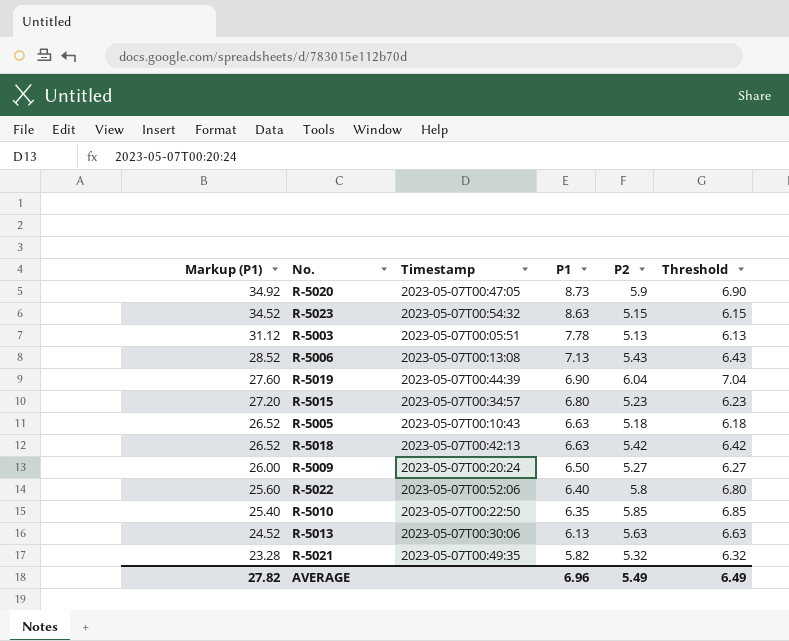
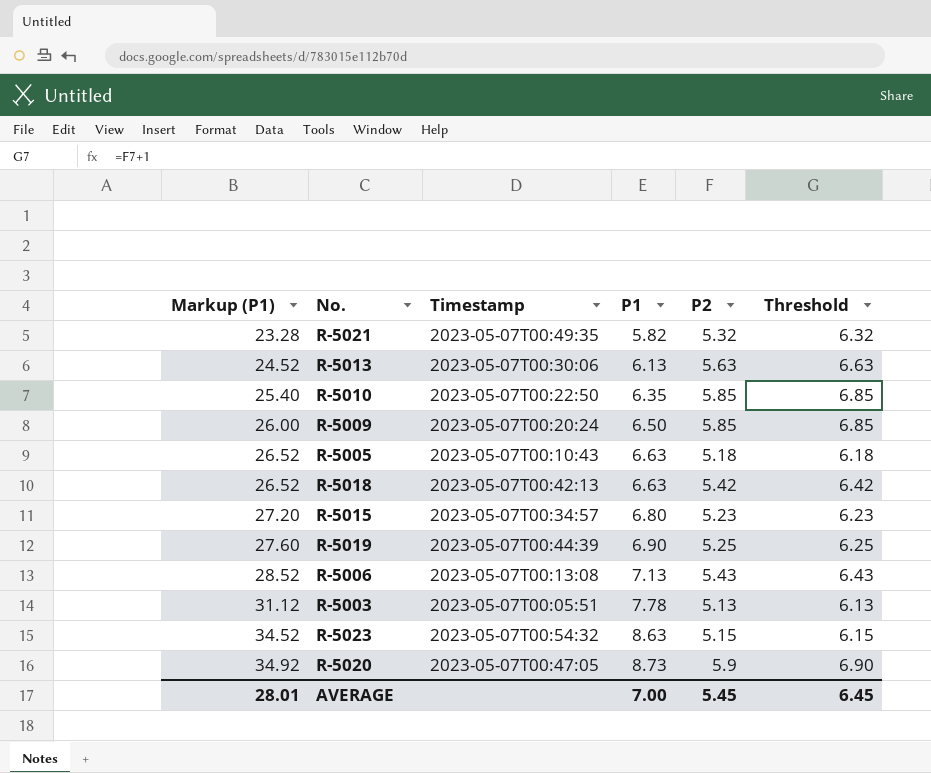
row order: Markup (P1) descending -> Markup (P1) ascending
row R-5022: 25.60 | 2023-05-07T00:52:06 | 6.40 | 5.8 | 6.80 -> none
R-5009 | P2: 5.27 -> 5.85
R-5009 | Threshold: 6.27 -> 6.85
R-5019 | P2: 6.04 -> 5.25
R-5019 | Threshold: 7.04 -> 6.25
AVERAGE | Markup (P1): 27.82 -> 28.01
AVERAGE | P1: 6.96 -> 7.00
AVERAGE | P2: 5.49 -> 5.45
AVERAGE | Threshold: 6.49 -> 6.45

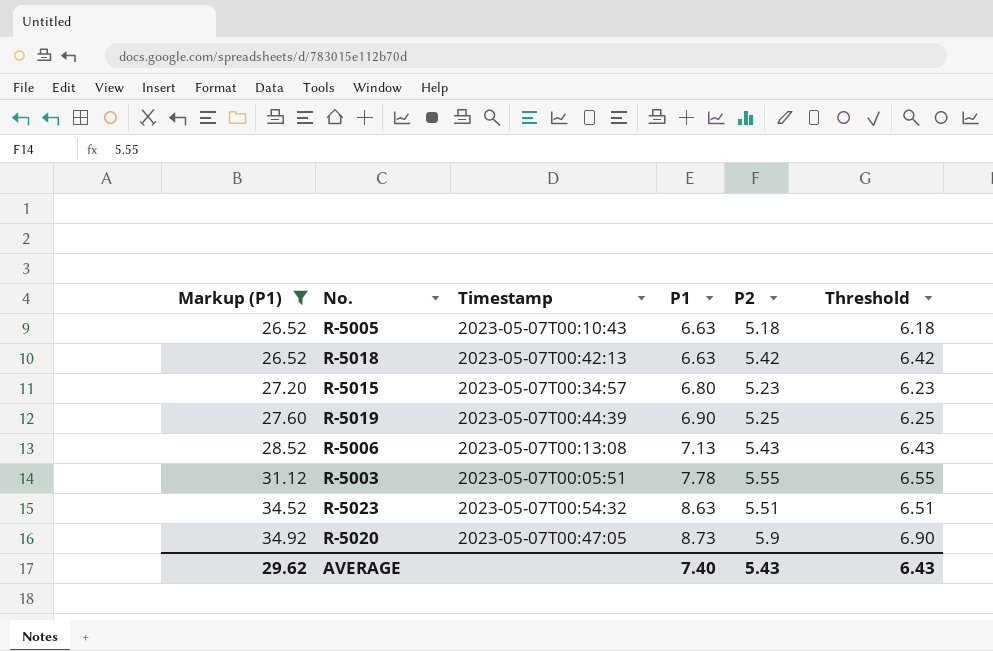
filter: none -> Markup (P1) >= 26.52
R-5003 | P2: 5.13 -> 5.55
R-5003 | Threshold: 6.13 -> 6.55
R-5023 | P2: 5.15 -> 5.51
R-5023 | Threshold: 6.15 -> 6.51
AVERAGE | Markup (P1): 28.01 -> 29.62
AVERAGE | P1: 7.00 -> 7.40
AVERAGE | P2: 5.45 -> 5.43
AVERAGE | Threshold: 6.45 -> 6.43

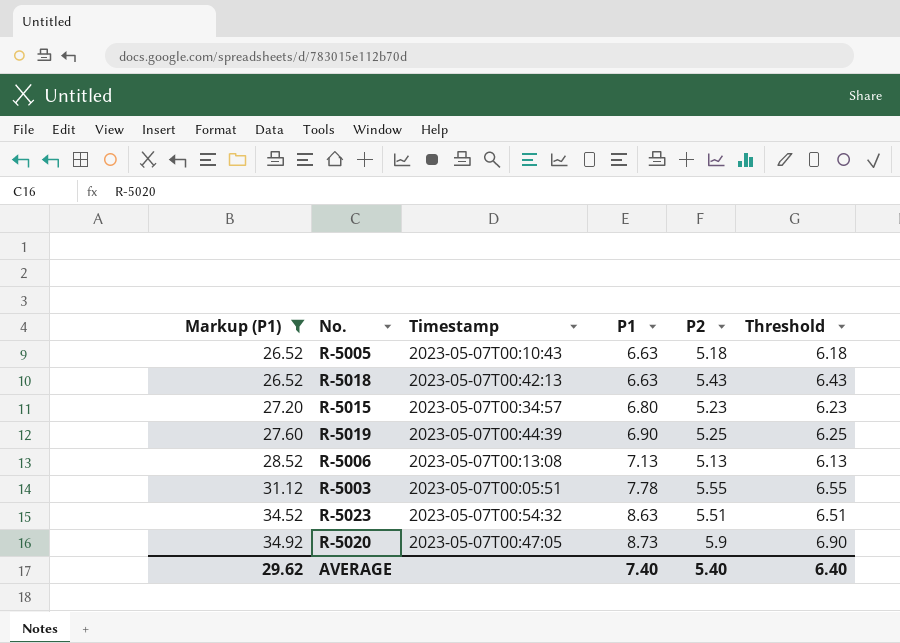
R-5018 | P2: 5.42 -> 5.43
R-5018 | Threshold: 6.42 -> 6.43
R-5006 | P2: 5.43 -> 5.13
R-5006 | Threshold: 6.43 -> 6.13
AVERAGE | P2: 5.43 -> 5.40
AVERAGE | Threshold: 6.43 -> 6.40

